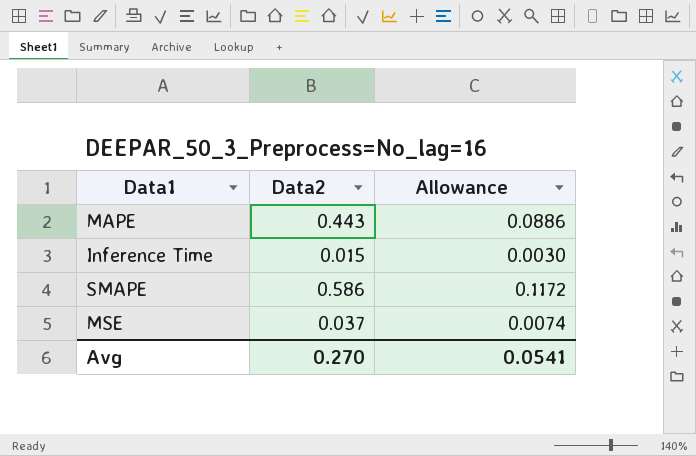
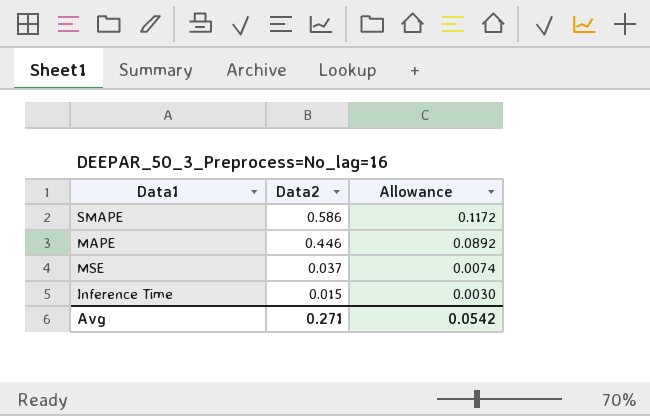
row order: none -> Data2 descending
MAPE | Data2: 0.443 -> 0.446
MAPE | Allowance: 0.0886 -> 0.0892
Avg | Data2: 0.270 -> 0.271
Avg | Allowance: 0.0541 -> 0.0542

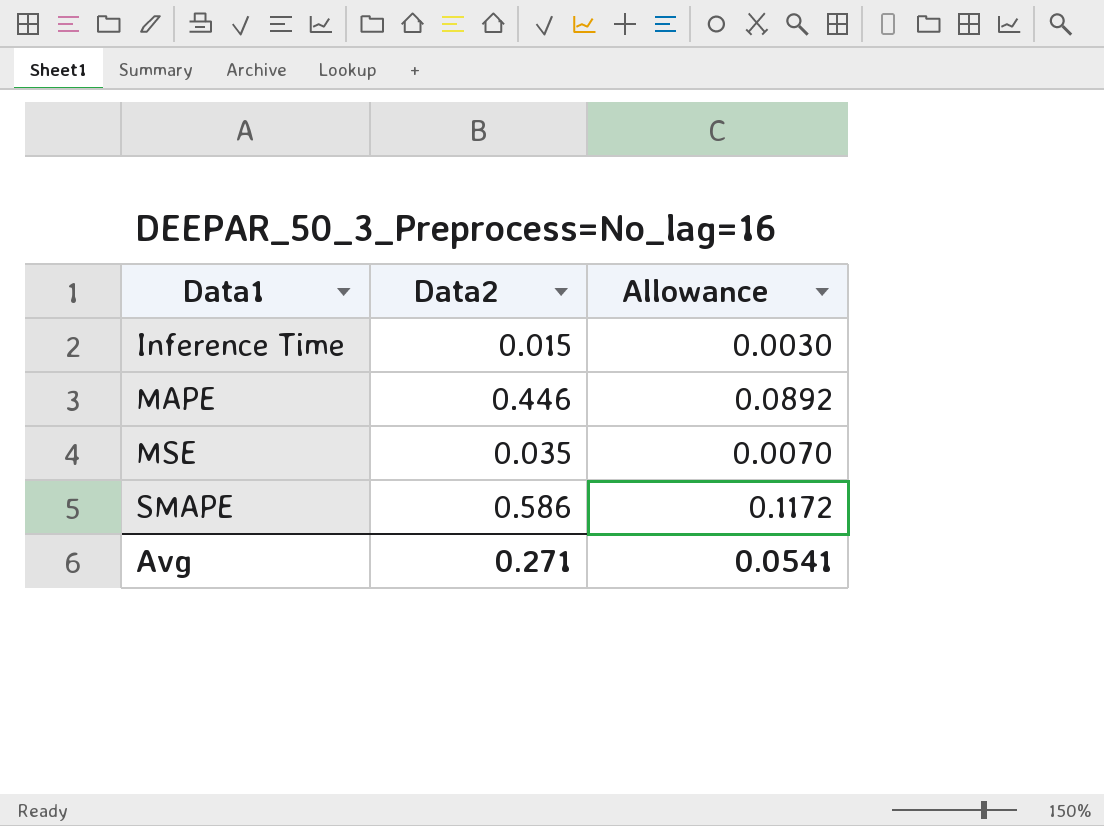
row order: Data2 descending -> Data1 ascending
MSE | Data2: 0.037 -> 0.035
MSE | Allowance: 0.0074 -> 0.0070
Avg | Allowance: 0.0542 -> 0.0541

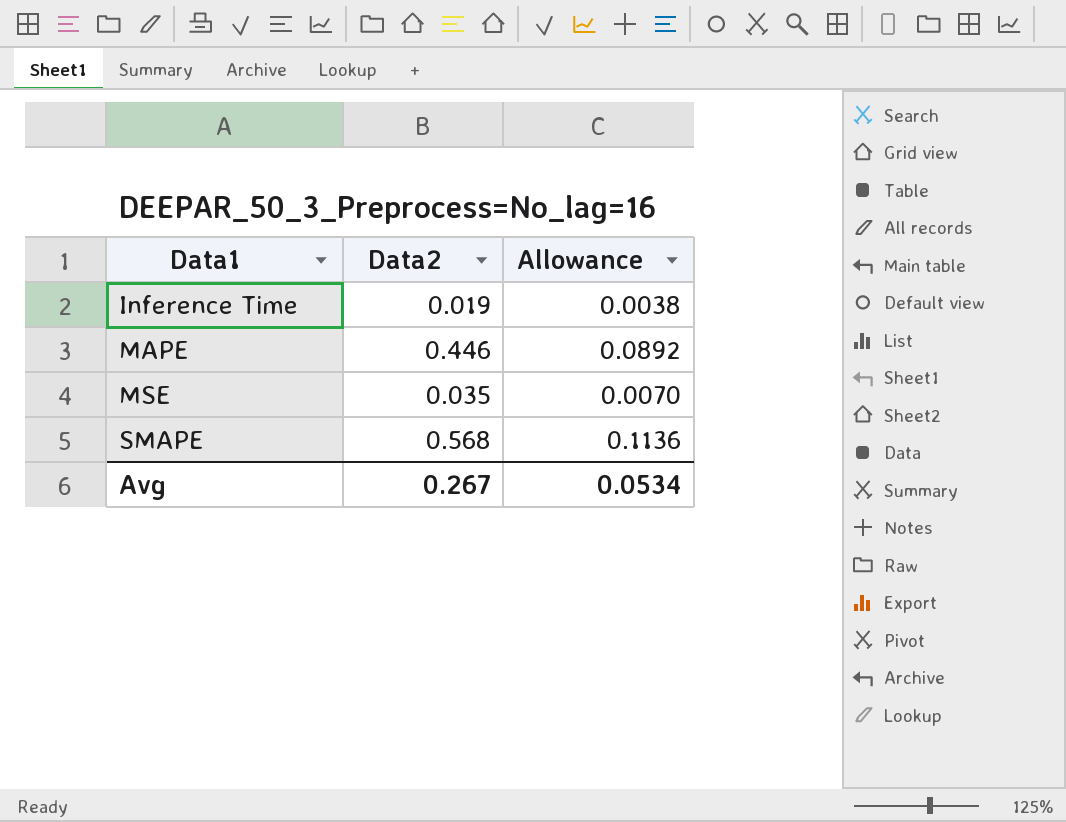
Inference Time | Data2: 0.015 -> 0.019
Inference Time | Allowance: 0.0030 -> 0.0038
SMAPE | Data2: 0.586 -> 0.568
SMAPE | Allowance: 0.1172 -> 0.1136
Avg | Data2: 0.271 -> 0.267
Avg | Allowance: 0.0541 -> 0.0534

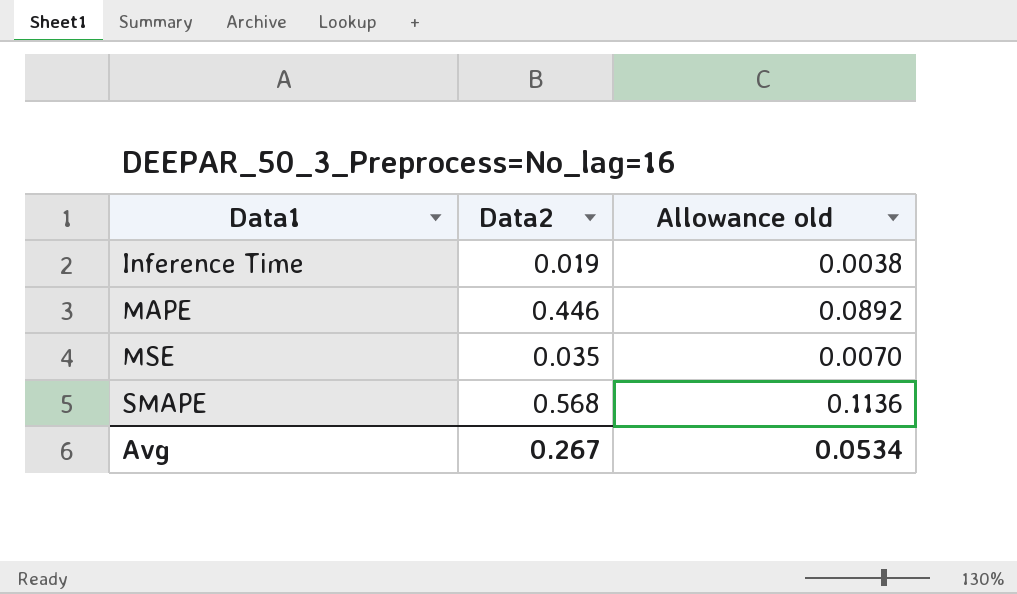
column name: Allowance -> Allowance old

